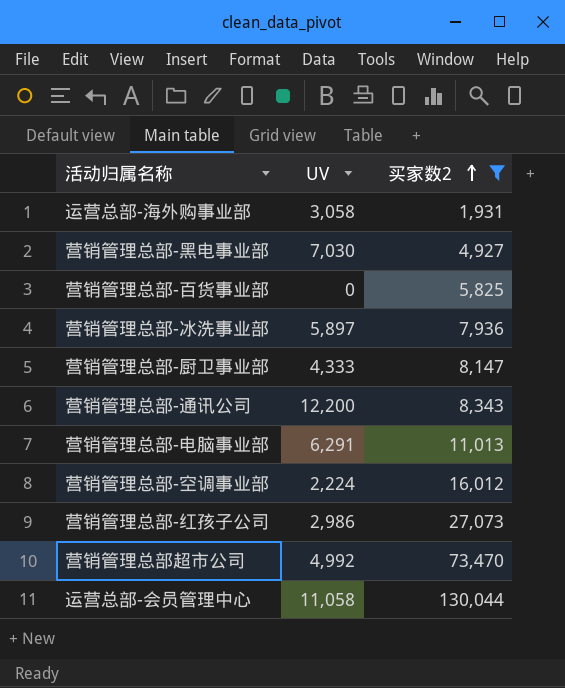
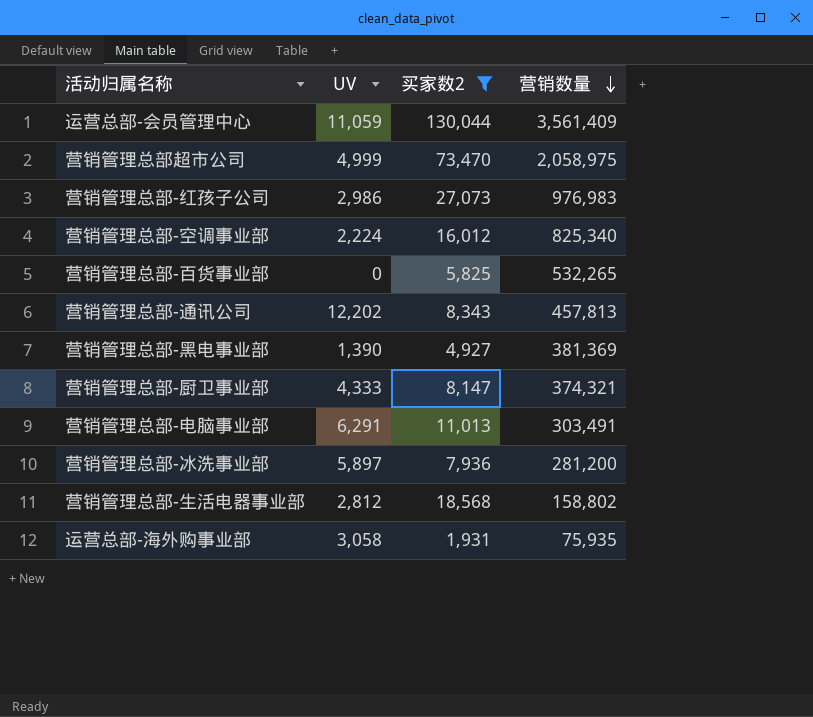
row order: 买家数2 ascending -> 营销数量 descending
column 营销数量 | position: none -> 4
运营总部-会员管理中心 | UV: 11,058 -> 11,059
营销管理总部超市公司 | UV: 4,992 -> 4,999
营销管理总部-通讯公司 | UV: 12,200 -> 12,202
营销管理总部-黑电事业部 | UV: 7,030 -> 1,390
row 营销管理总部-生活电器事业部: none -> 2,812 | 18,568 | 158,802

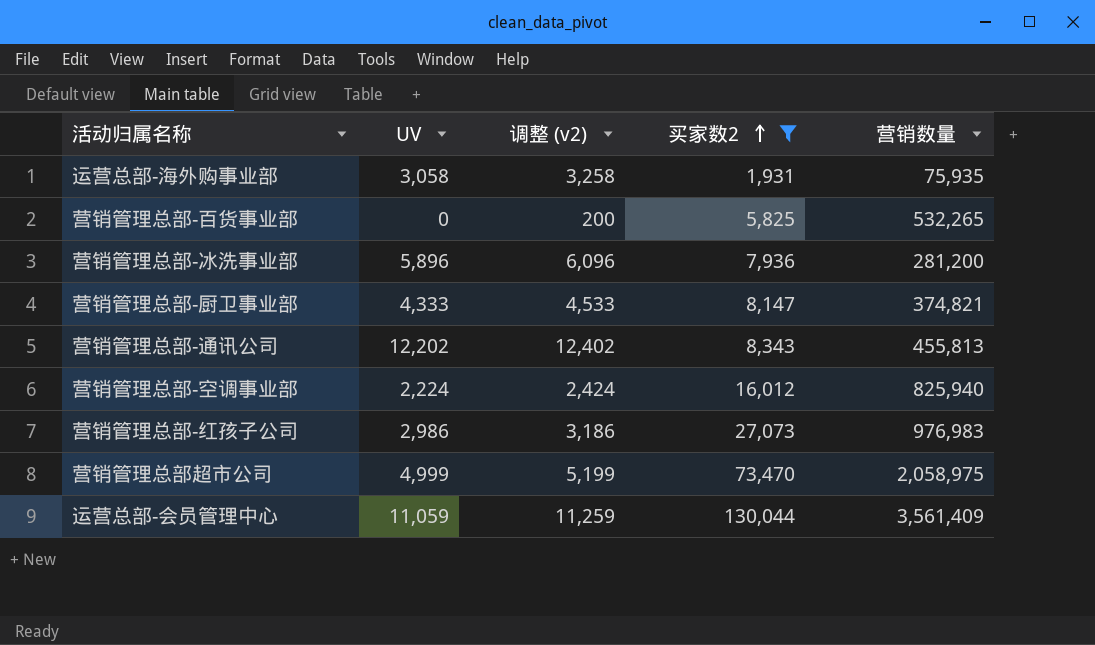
row order: 营销数量 descending -> 买家数2 ascending
column 调整 (v2) | formula: none -> [UV] + 200
row 营销管理总部-黑电事业部: 1,390 | 4,927 | 381,369 -> none
row 营销管理总部-电脑事业部: 6,291 | 11,013 | 303,491 -> none
row 营销管理总部-生活电器事业部: 2,812 | 18,568 | 158,802 -> none
营销管理总部-冰洗事业部 | UV: 5,897 -> 5,896
营销管理总部-厨卫事业部 | 营销数量: 374,321 -> 374,821
营销管理总部-通讯公司 | 营销数量: 457,813 -> 455,813
营销管理总部-空调事业部 | 营销数量: 825,340 -> 825,940

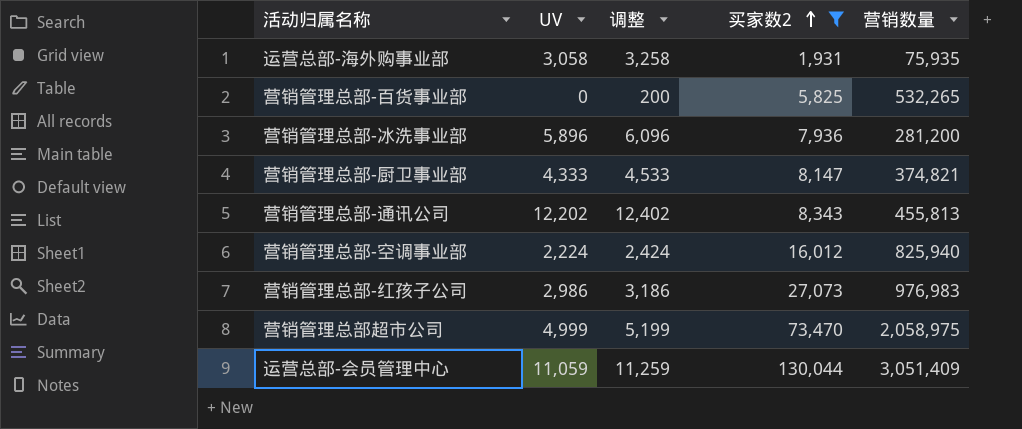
column name: 调整 (v2) -> 调整
运营总部-会员管理中心 | 营销数量: 3,561,409 -> 3,051,409

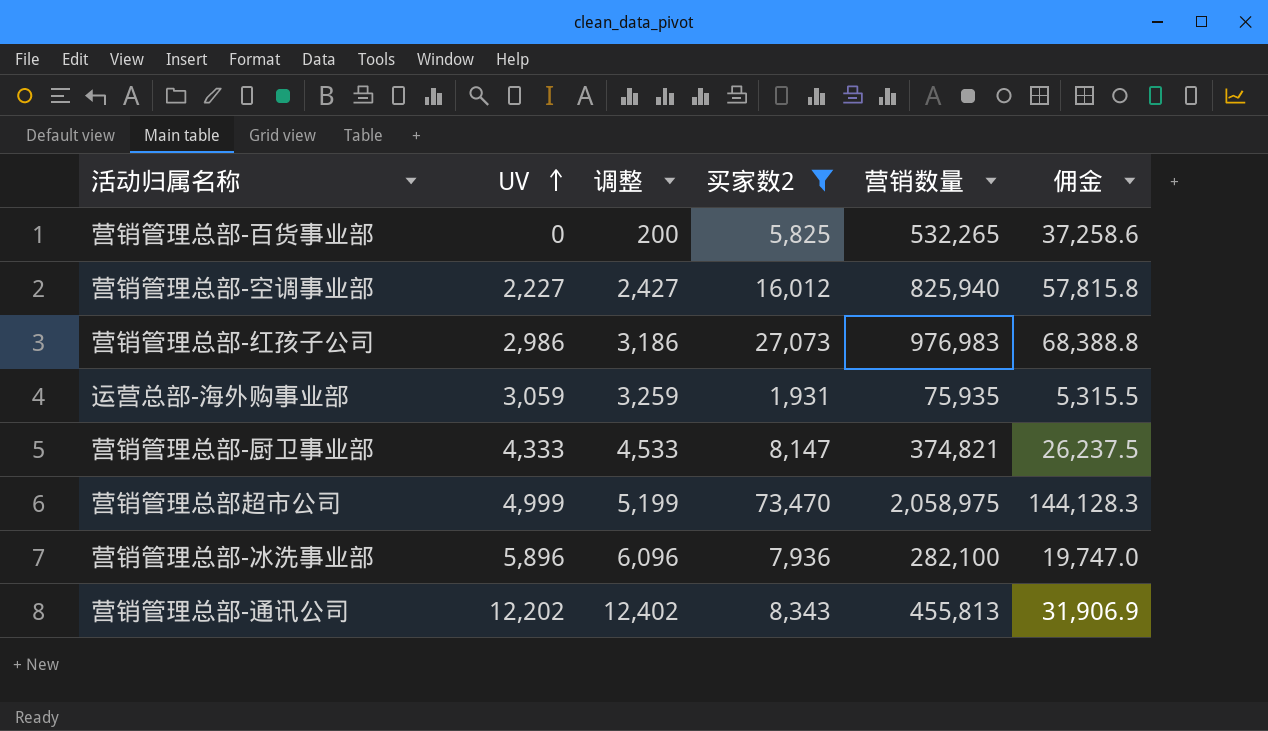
row order: 买家数2 ascending -> UV ascending
column 佣金 | formula: none -> [营销数量] * 0.07
row 运营总部-会员管理中心: 11,059 | 11,259 | 130,044 | 3,051,409 -> none
营销管理总部-空调事业部 | UV: 2,224 -> 2,227
营销管理总部-空调事业部 | 调整: 2,424 -> 2,427
运营总部-海外购事业部 | UV: 3,058 -> 3,059
运营总部-海外购事业部 | 调整: 3,258 -> 3,259
营销管理总部-冰洗事业部 | 营销数量: 281,200 -> 282,100

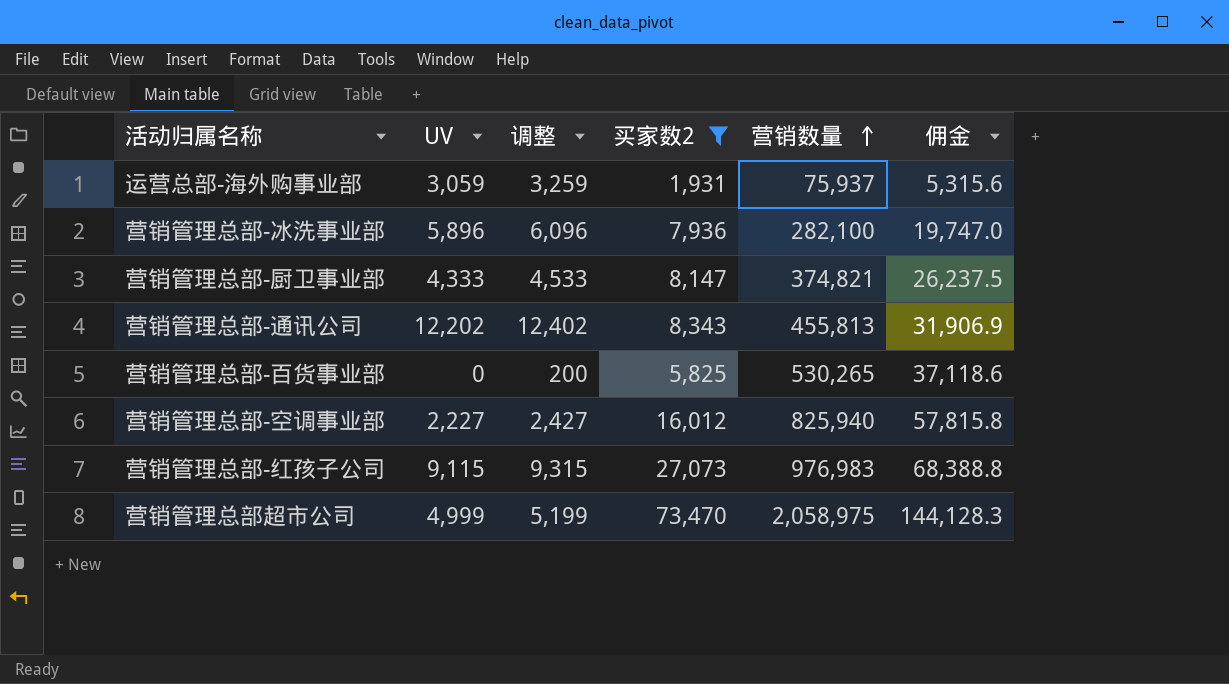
row order: UV ascending -> 营销数量 ascending
运营总部-海外购事业部 | 营销数量: 75,935 -> 75,937
运营总部-海外购事业部 | 佣金: 5,315.5 -> 5,315.6
营销管理总部-百货事业部 | 营销数量: 532,265 -> 530,265
营销管理总部-百货事业部 | 佣金: 37,258.6 -> 37,118.6
营销管理总部-红孩子公司 | UV: 2,986 -> 9,115
营销管理总部-红孩子公司 | 调整: 3,186 -> 9,315

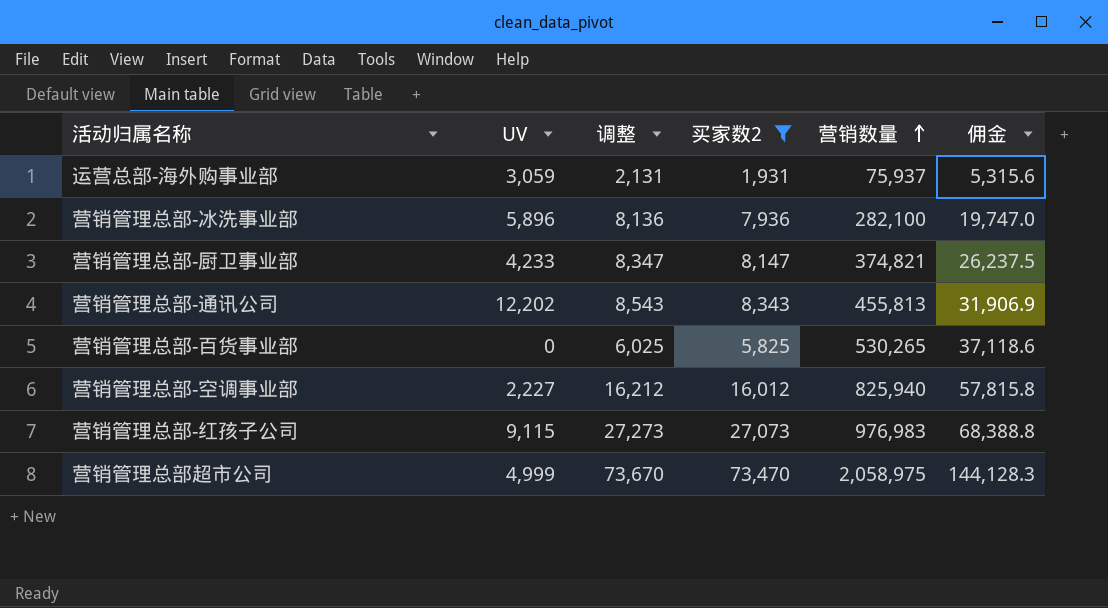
column 调整 | formula: [UV] + 200 -> [买家数2] + 200
营销管理总部-厨卫事业部 | UV: 4,333 -> 4,233

